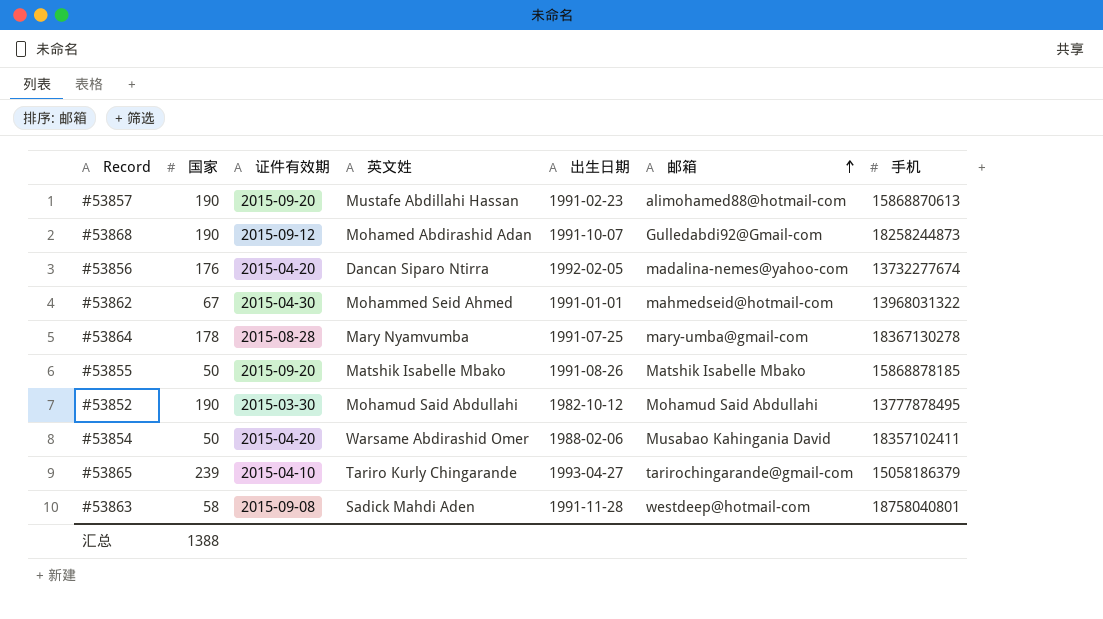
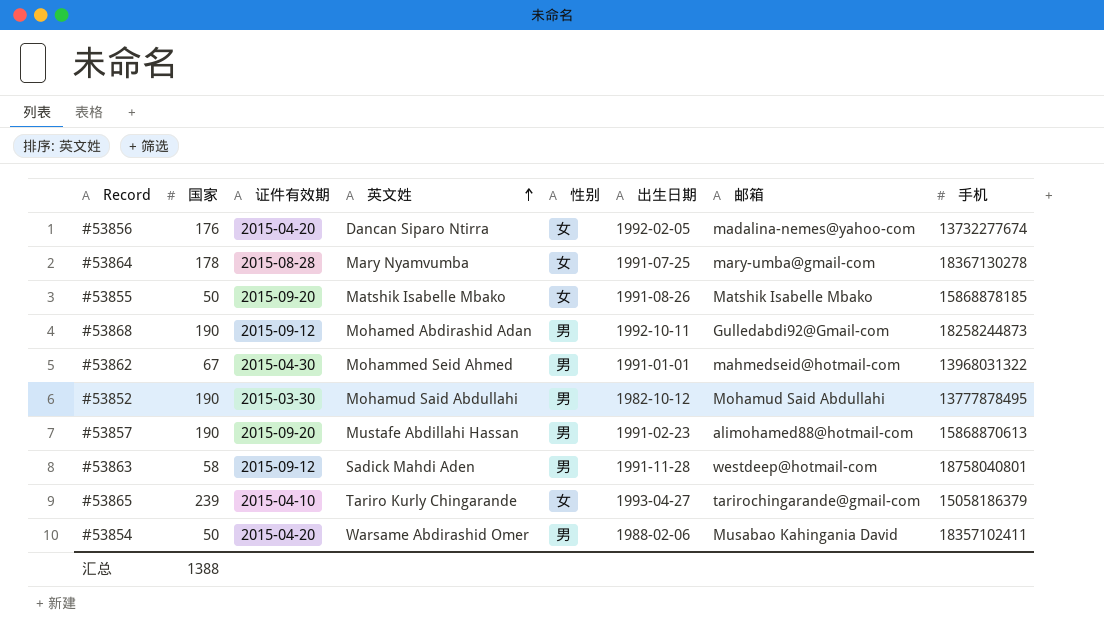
row order: 邮箱 ascending -> 英文姓 ascending
column 性别 | position: none -> 5
#53868 | 出生日期: 1991-10-07 -> 1992-10-11
#53863 | 证件有效期: 2015-09-08 -> 2015-09-12

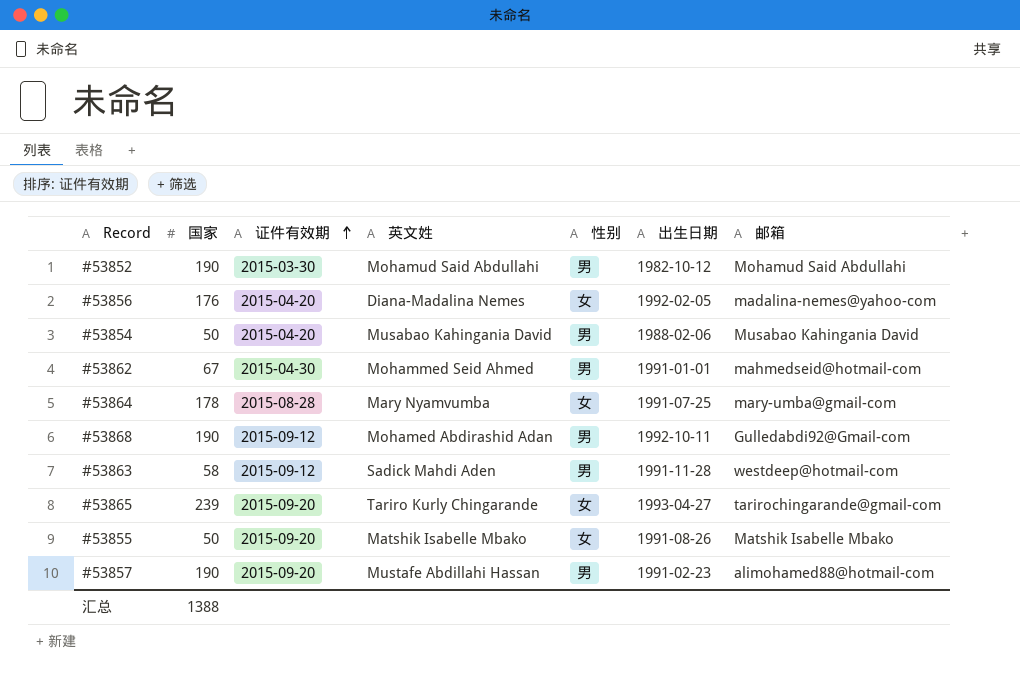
row order: 英文姓 ascending -> 证件有效期 ascending
column 手机 | position: 8 -> none
#53856 | 英文姓: Dancan Siparo Ntirra -> Diana-Madalina Nemes
#53854 | 英文姓: Warsame Abdirashid Omer -> Musabao Kahingania David
#53865 | 证件有效期: 2015-04-10 -> 2015-09-20

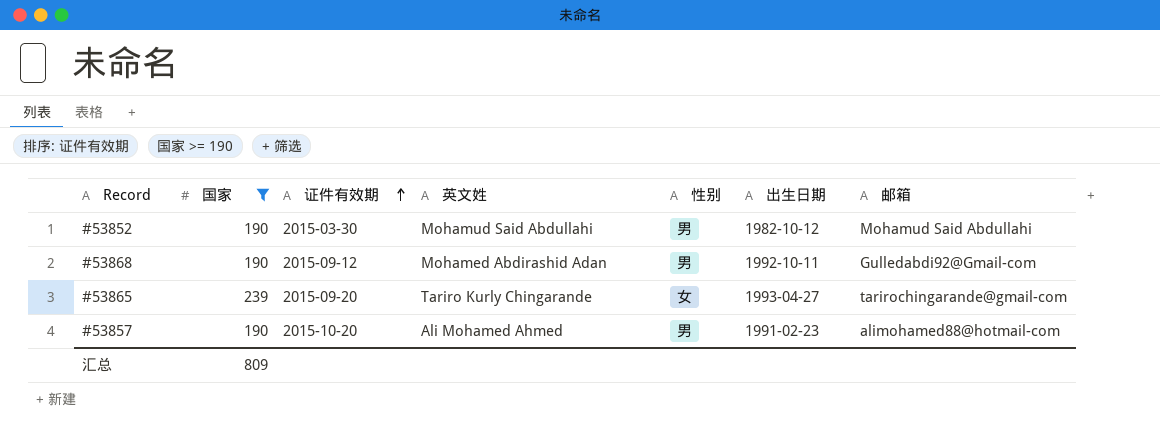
filter: none -> 国家 >= 190
#53857 | 证件有效期: 2015-09-20 -> 2015-10-20
#53857 | 英文姓: Mustafe Abdillahi Hassan -> Ali Mohamed Ahmed
汇总 | 国家: 1388 -> 809

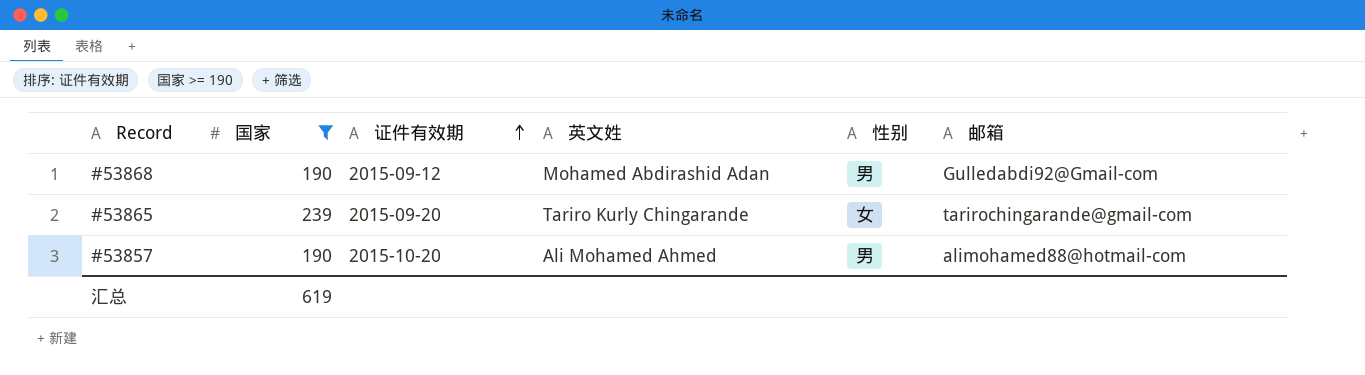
column 出生日期 | position: 6 -> none
row #53852: 190 | 2015-03-30 | Mohamud Said Abdullahi | 男 | 1982-10-12 | Mohamud Said Abdullahi -> none
汇总 | 国家: 809 -> 619

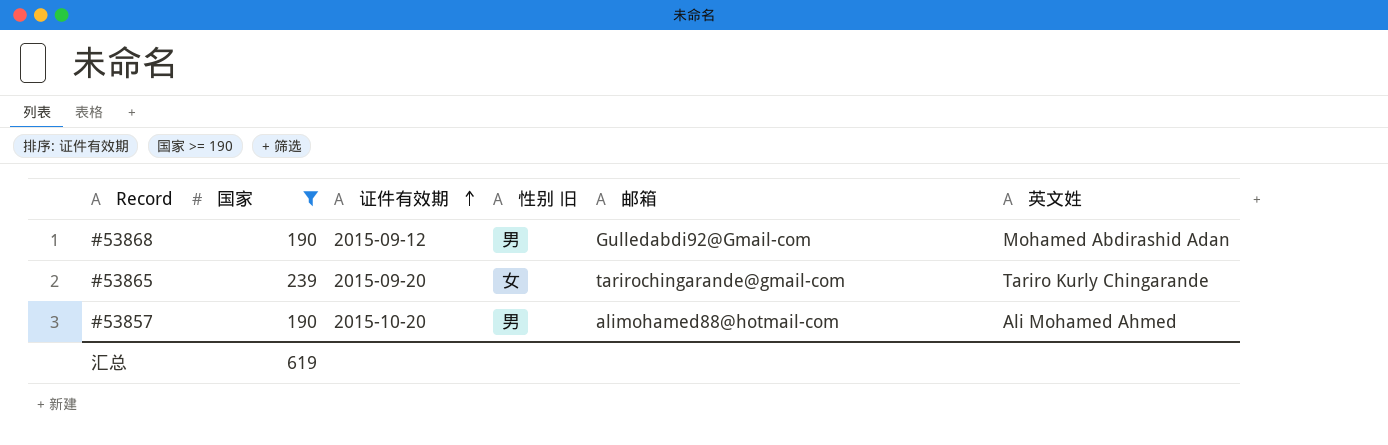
column name: 性别 -> 性别 旧
column 英文姓 | position: 4 -> 6

